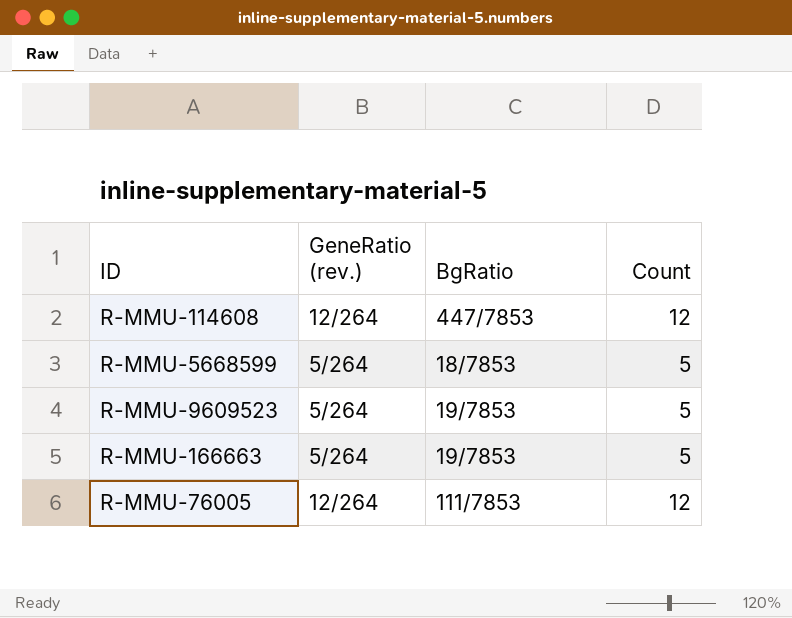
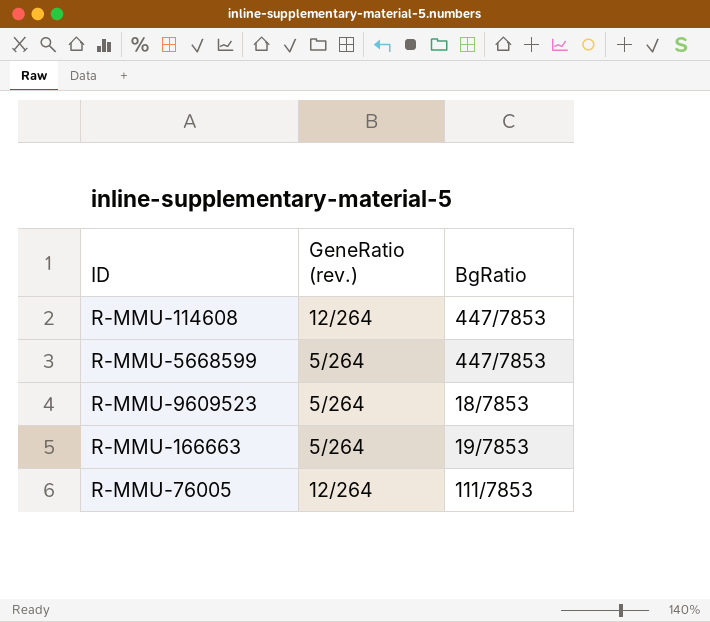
column Count | position: 4 -> none
R-MMU-5668599 | BgRatio: 18/7853 -> 447/7853
R-MMU-9609523 | BgRatio: 19/7853 -> 18/7853

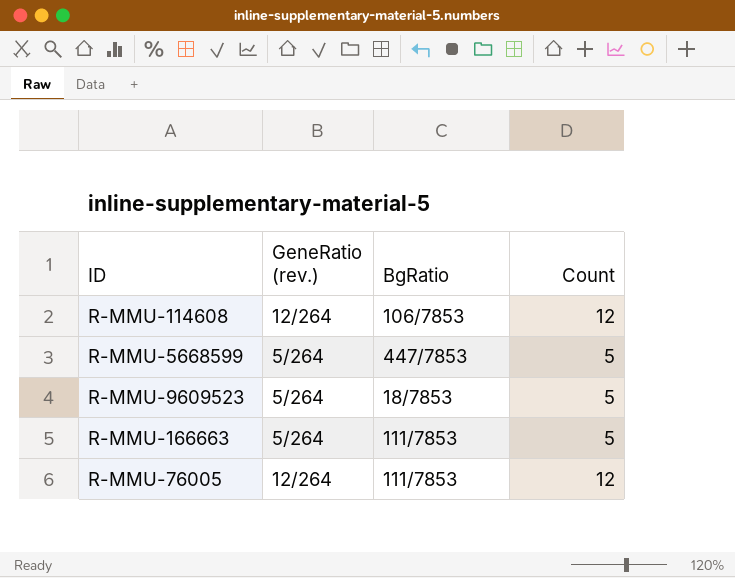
column Count | position: none -> 4
R-MMU-114608 | BgRatio: 447/7853 -> 106/7853
R-MMU-166663 | BgRatio: 19/7853 -> 111/7853

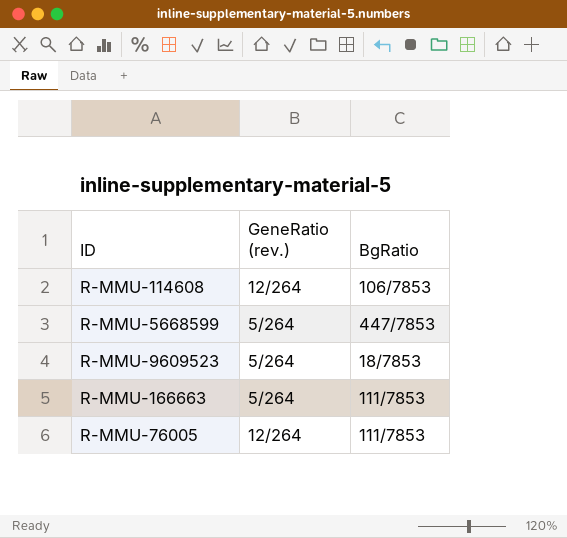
column Count | position: 4 -> none

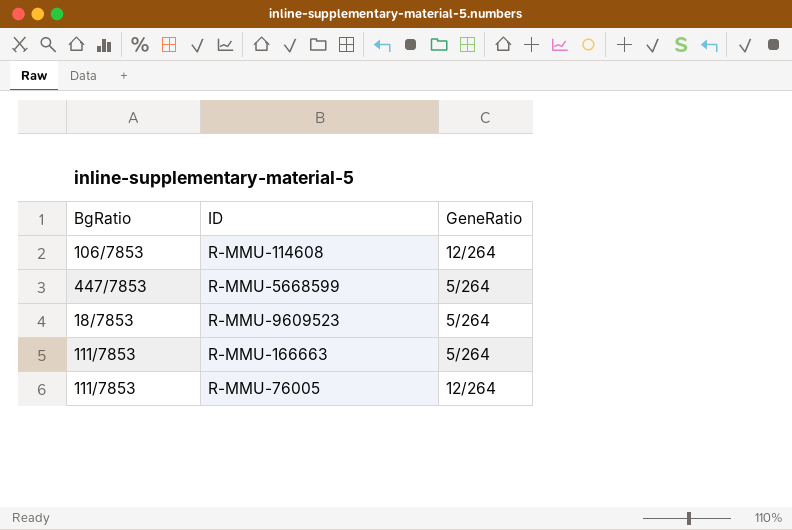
column BgRatio | position: 3 -> 1
column name: GeneRatio (rev.) -> GeneRatio

